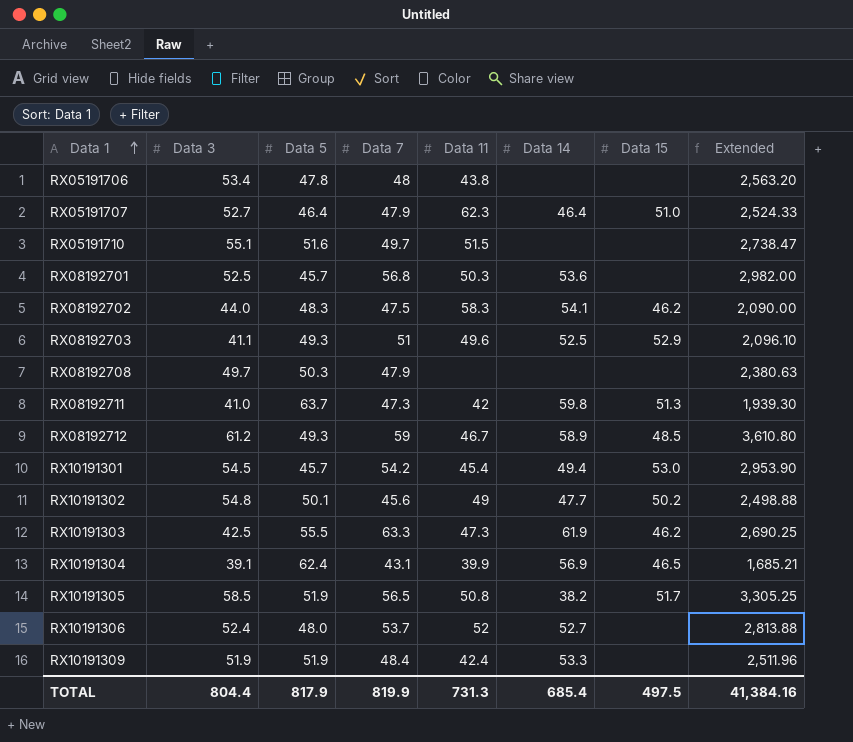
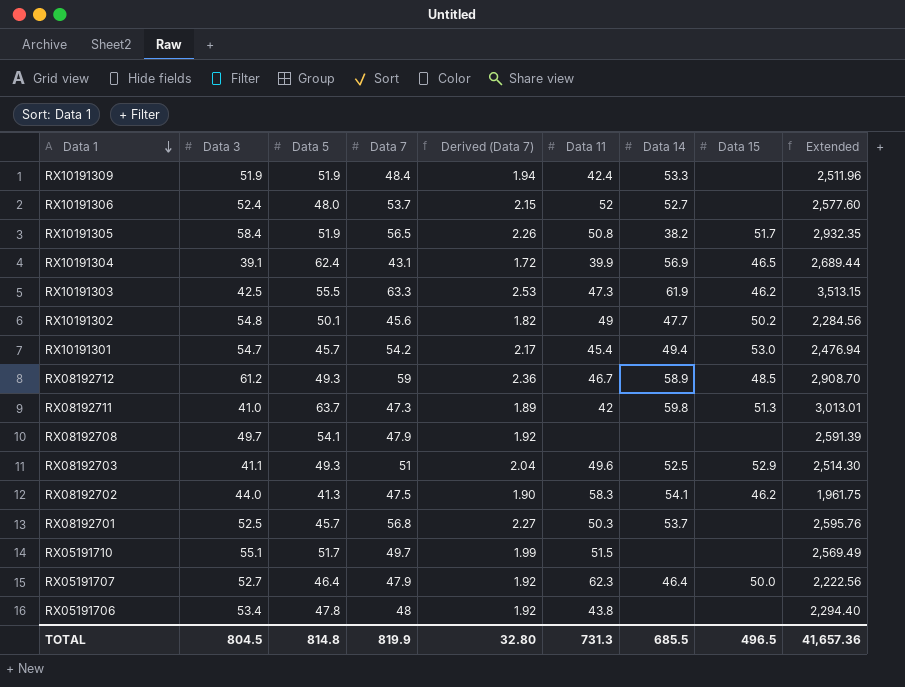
row order: Data 1 ascending -> Data 1 descending
column Derived (Data 7) | formula: none -> [Data 7] * 0.04
column Extended | formula: [Data 3] * [Data 7] -> [Data 5] * [Data 7]
RX10191305 | Data 3: 58.5 -> 58.4
RX10191301 | Data 3: 54.5 -> 54.7
RX08192708 | Data 5: 50.3 -> 54.1
RX08192702 | Data 5: 48.3 -> 41.3
RX08192701 | Data 14: 53.6 -> 53.7
RX05191710 | Data 5: 51.6 -> 51.7
RX05191707 | Data 15: 51.0 -> 50.0
TOTAL | Data 3: 804.4 -> 804.5
TOTAL | Data 5: 817.9 -> 814.8
TOTAL | Data 14: 685.4 -> 685.5
TOTAL | Data 15: 497.5 -> 496.5
TOTAL | Extended: 41,384.16 -> 41,657.36

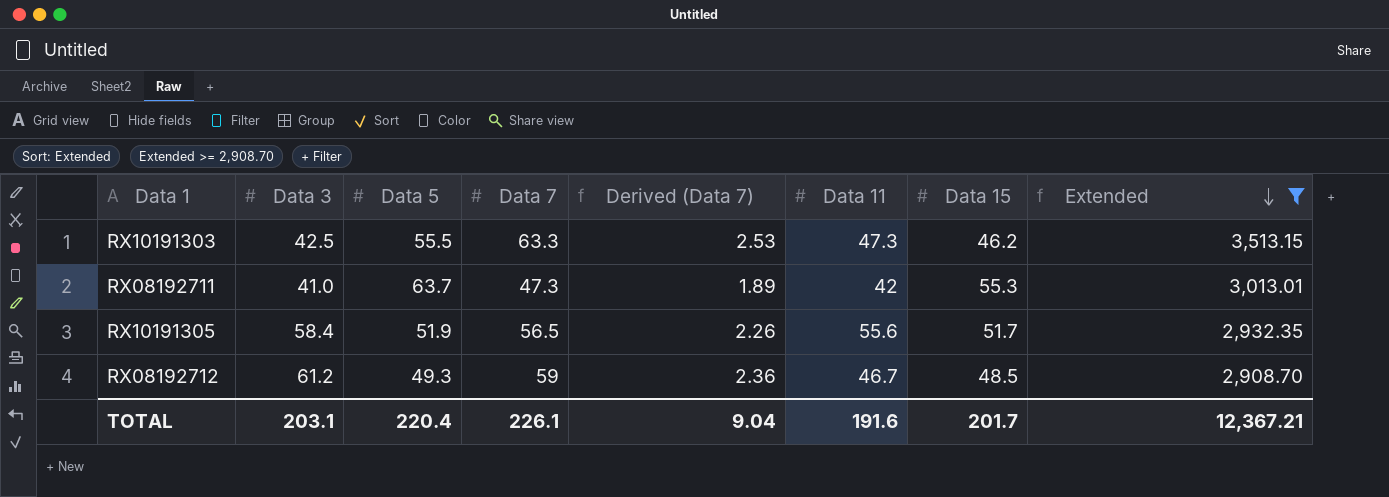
filter: none -> Extended >= 2,908.70
row order: Data 1 descending -> Extended descending
column Data 14 | position: 7 -> none
RX08192711 | Data 15: 51.3 -> 55.3
RX10191305 | Data 11: 50.8 -> 55.6
TOTAL | Data 3: 804.5 -> 203.1
TOTAL | Data 5: 814.8 -> 220.4
TOTAL | Data 7: 819.9 -> 226.1
TOTAL | Derived (Data 7): 32.80 -> 9.04
TOTAL | Data 11: 731.3 -> 191.6
TOTAL | Data 15: 496.5 -> 201.7
TOTAL | Extended: 41,657.36 -> 12,367.21

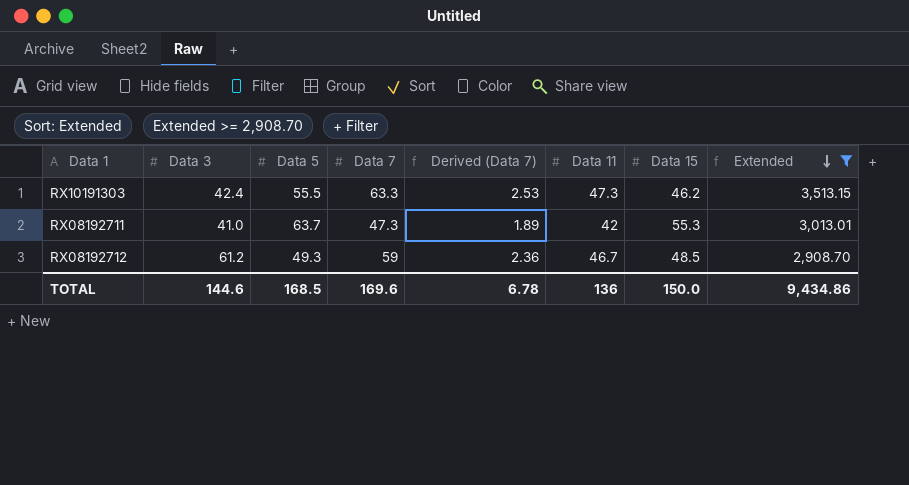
row RX10191305: 58.4 | 51.9 | 56.5 | 2.26 | 55.6 | 51.7 | 2,932.35 -> none
RX10191303 | Data 3: 42.5 -> 42.4
TOTAL | Data 3: 203.1 -> 144.6
TOTAL | Data 5: 220.4 -> 168.5
TOTAL | Data 7: 226.1 -> 169.6
TOTAL | Derived (Data 7): 9.04 -> 6.78
TOTAL | Data 11: 191.6 -> 136
TOTAL | Data 15: 201.7 -> 150.0
TOTAL | Extended: 12,367.21 -> 9,434.86

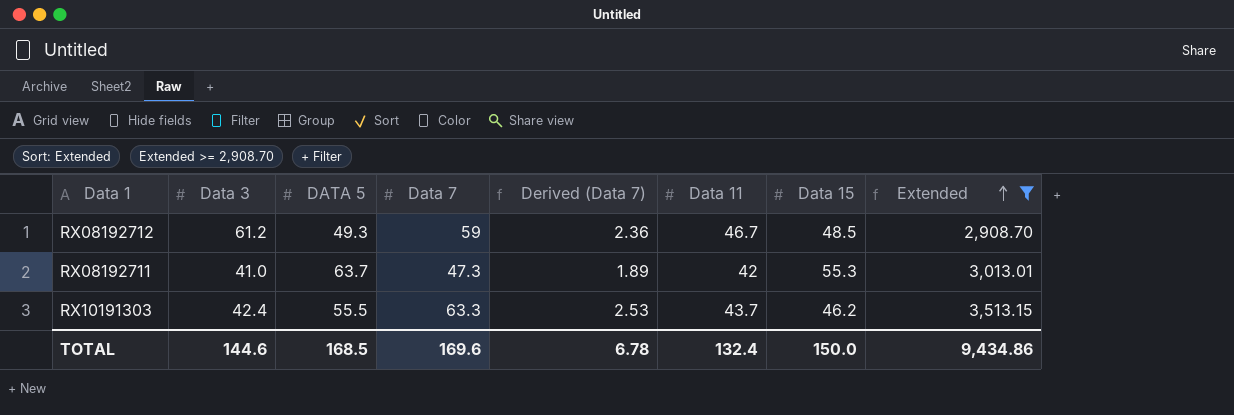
row order: Extended descending -> Extended ascending
column name: Data 5 -> DATA 5
RX10191303 | Data 11: 47.3 -> 43.7
TOTAL | Data 11: 136 -> 132.4

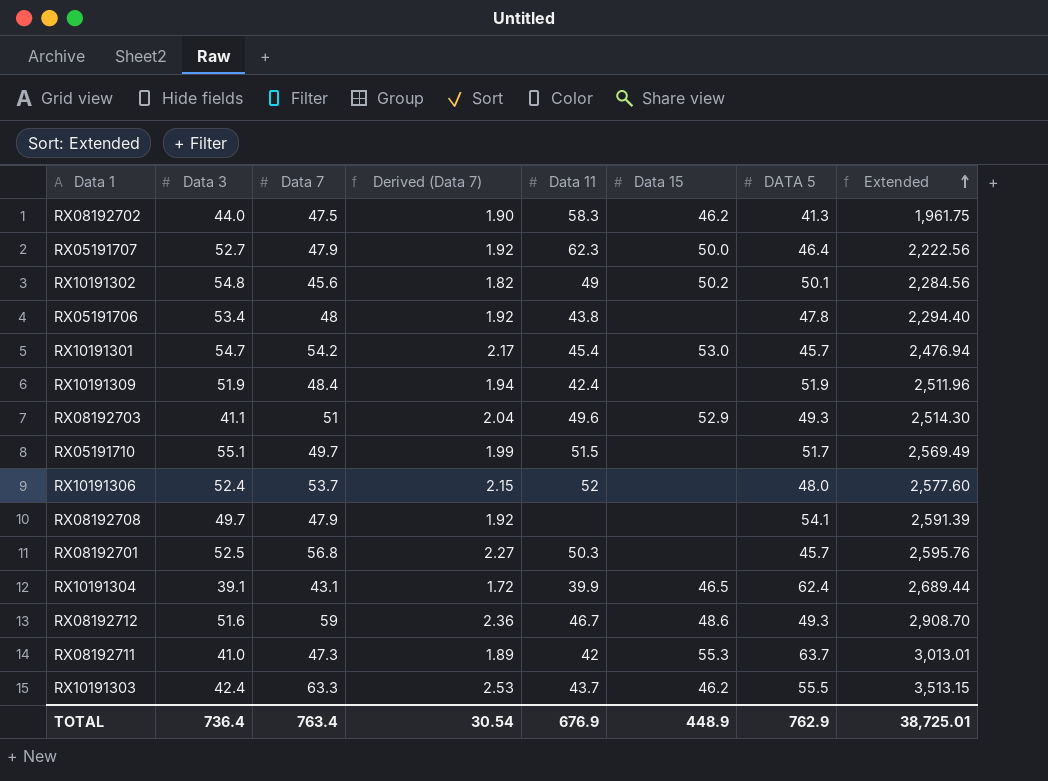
filter: Extended >= 2,908.70 -> none
column DATA 5 | position: 3 -> 7
RX08192712 | Data 3: 61.2 -> 51.6
RX08192712 | Data 15: 48.5 -> 48.6
TOTAL | Data 3: 144.6 -> 736.4
TOTAL | Data 7: 169.6 -> 763.4
TOTAL | Derived (Data 7): 6.78 -> 30.54
TOTAL | Data 11: 132.4 -> 676.9
TOTAL | Data 15: 150.0 -> 448.9
TOTAL | DATA 5: 168.5 -> 762.9
TOTAL | Extended: 9,434.86 -> 38,725.01

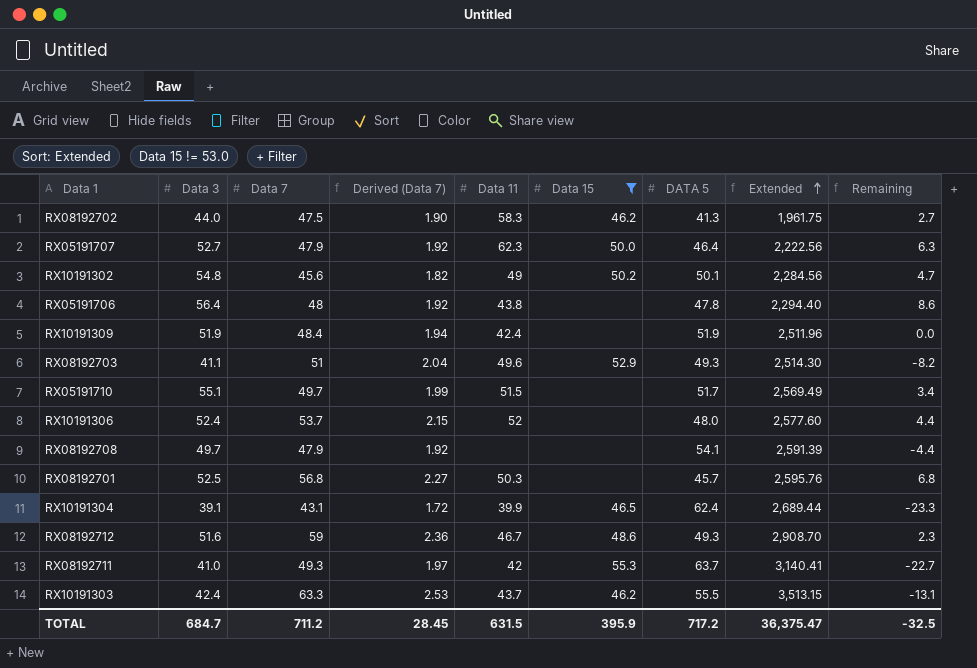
filter: none -> Data 15 != 53.0
column Remaining | formula: none -> [Data 3] - [DATA 5]
RX05191706 | Data 3: 53.4 -> 56.4
RX08192711 | Data 7: 47.3 -> 49.3
RX08192711 | Derived (Data 7): 1.89 -> 1.97
RX08192711 | Extended: 3,013.01 -> 3,140.41
TOTAL | Data 3: 736.4 -> 684.7
TOTAL | Data 7: 763.4 -> 711.2
TOTAL | Derived (Data 7): 30.54 -> 28.45
TOTAL | Data 11: 676.9 -> 631.5
TOTAL | Data 15: 448.9 -> 395.9
TOTAL | DATA 5: 762.9 -> 717.2
TOTAL | Extended: 38,725.01 -> 36,375.47

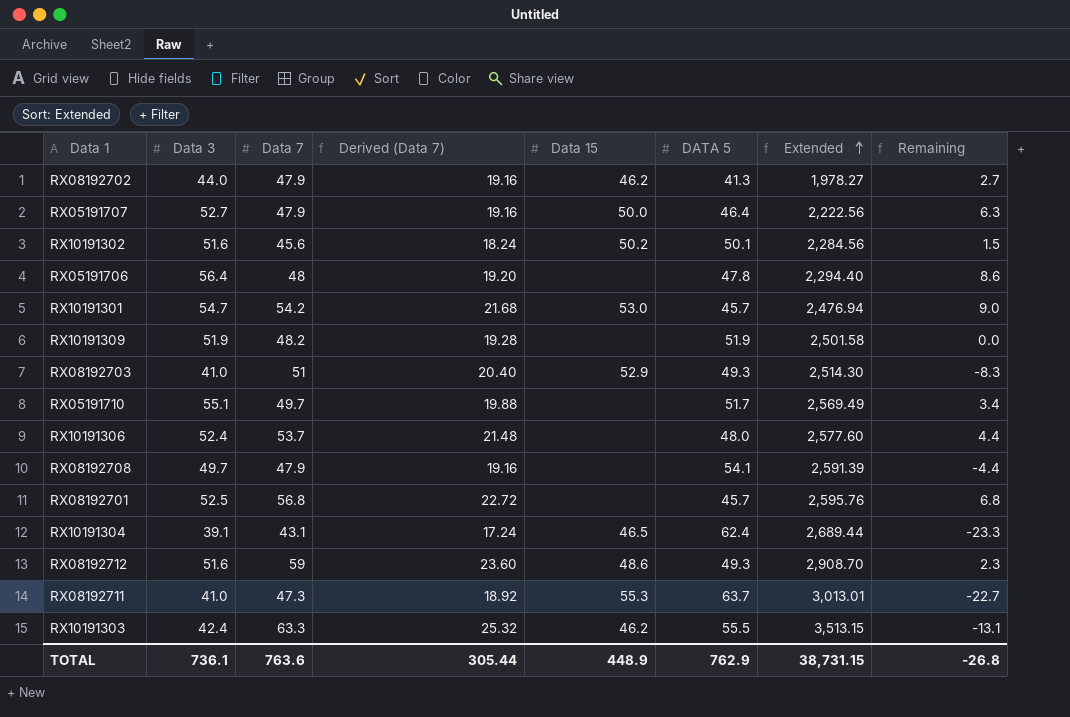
filter: Data 15 != 53.0 -> none
column Data 11 | position: 5 -> none
column Derived (Data 7) | formula: [Data 7] * 0.04 -> [Data 7] * 0.4
RX08192702 | Data 7: 47.5 -> 47.9
RX08192702 | Extended: 1,961.75 -> 1,978.27
RX10191302 | Data 3: 54.8 -> 51.6
RX10191302 | Remaining: 4.7 -> 1.5
RX10191309 | Data 7: 48.4 -> 48.2
RX10191309 | Extended: 2,511.96 -> 2,501.58
RX08192703 | Data 3: 41.1 -> 41.0
RX08192703 | Remaining: -8.2 -> -8.3
RX08192711 | Data 7: 49.3 -> 47.3
RX08192711 | Extended: 3,140.41 -> 3,013.01
TOTAL | Data 3: 684.7 -> 736.1
TOTAL | Data 7: 711.2 -> 763.6
TOTAL | Derived (Data 7): 28.45 -> 305.44
TOTAL | Data 15: 395.9 -> 448.9
TOTAL | DATA 5: 717.2 -> 762.9
TOTAL | Extended: 36,375.47 -> 38,731.15
TOTAL | Remaining: -32.5 -> -26.8

